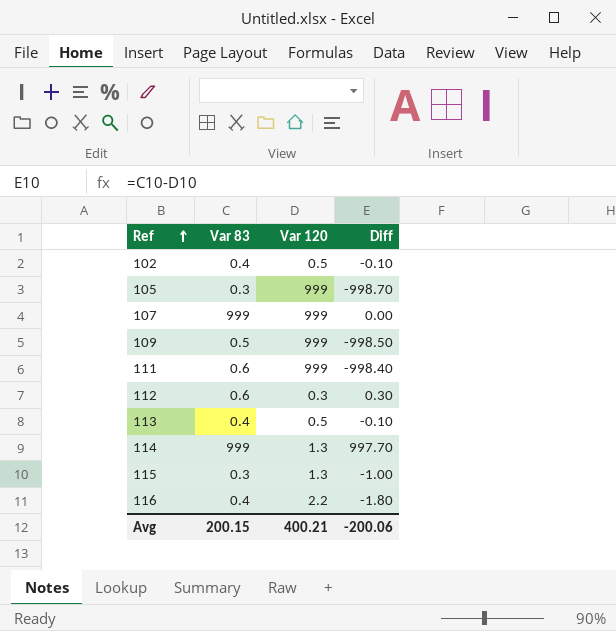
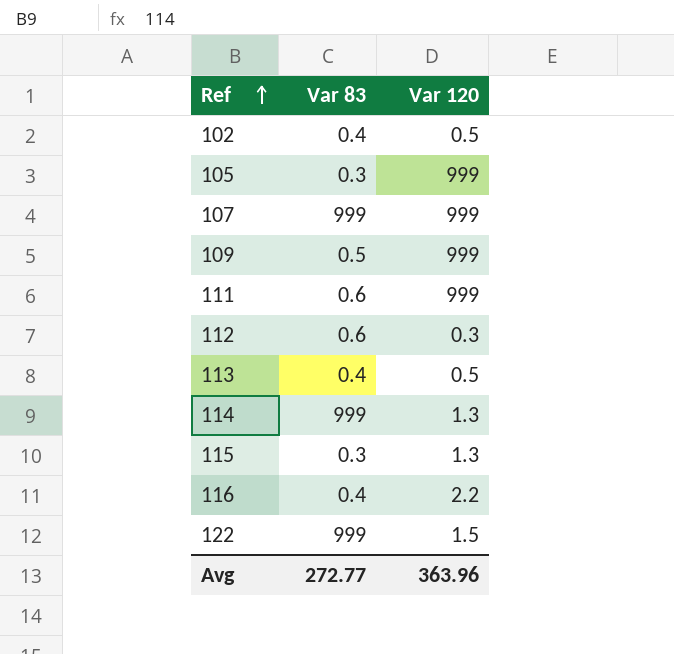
column Diff | formula: [Var 83] - [Var 120] -> none
row 122: none -> 999 | 1.5
Avg | Var 83: 200.15 -> 272.77
Avg | Var 120: 400.21 -> 363.96

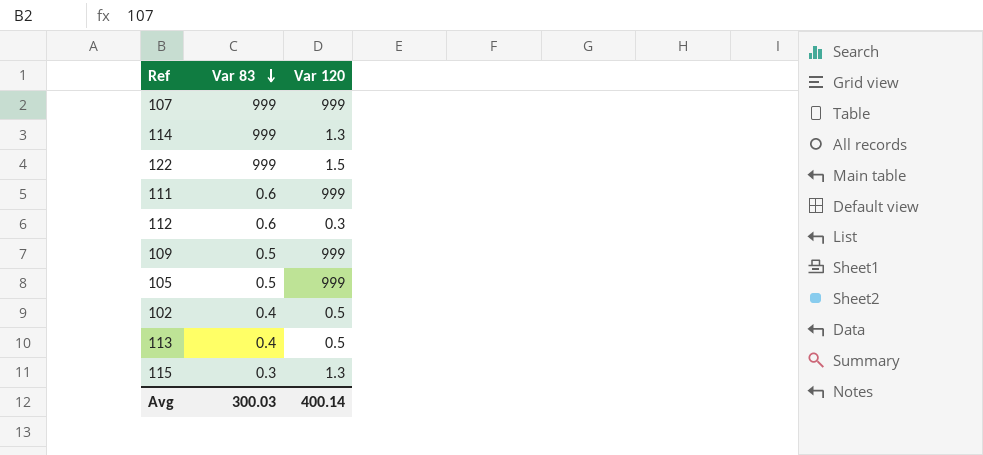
row order: Ref ascending -> Var 83 descending
row 116: 0.4 | 2.2 -> none
105 | Var 83: 0.3 -> 0.5
Avg | Var 83: 272.77 -> 300.03
Avg | Var 120: 363.96 -> 400.14

